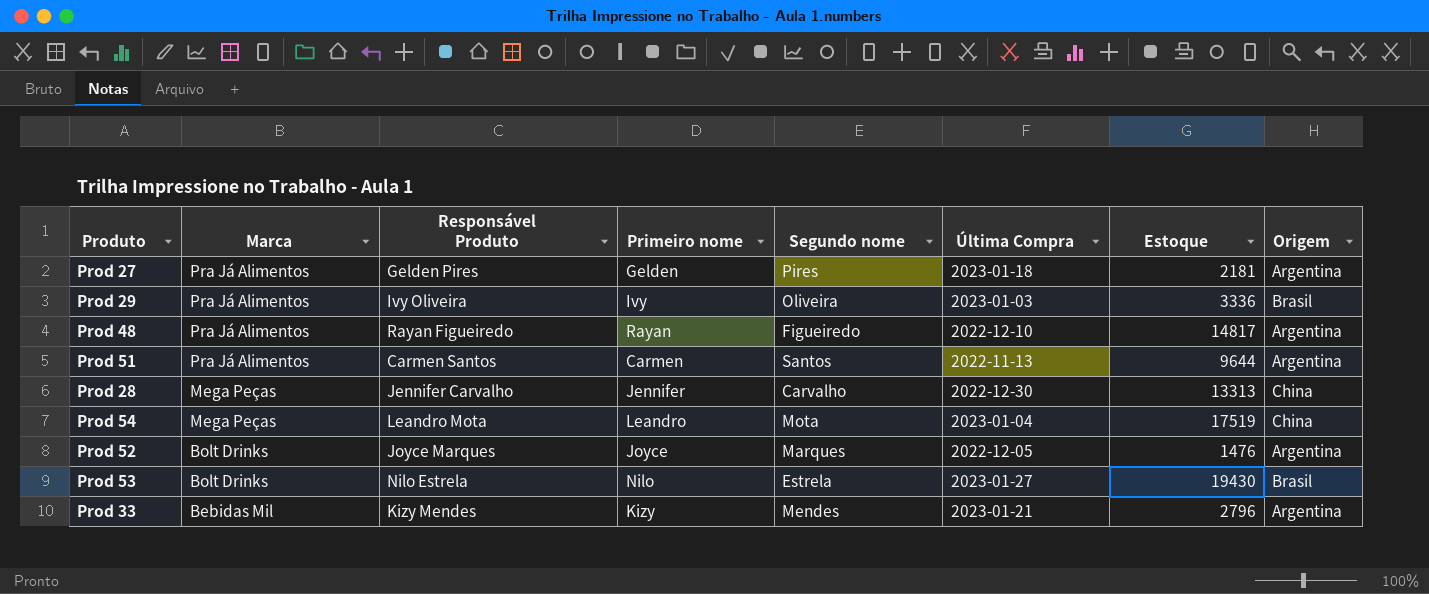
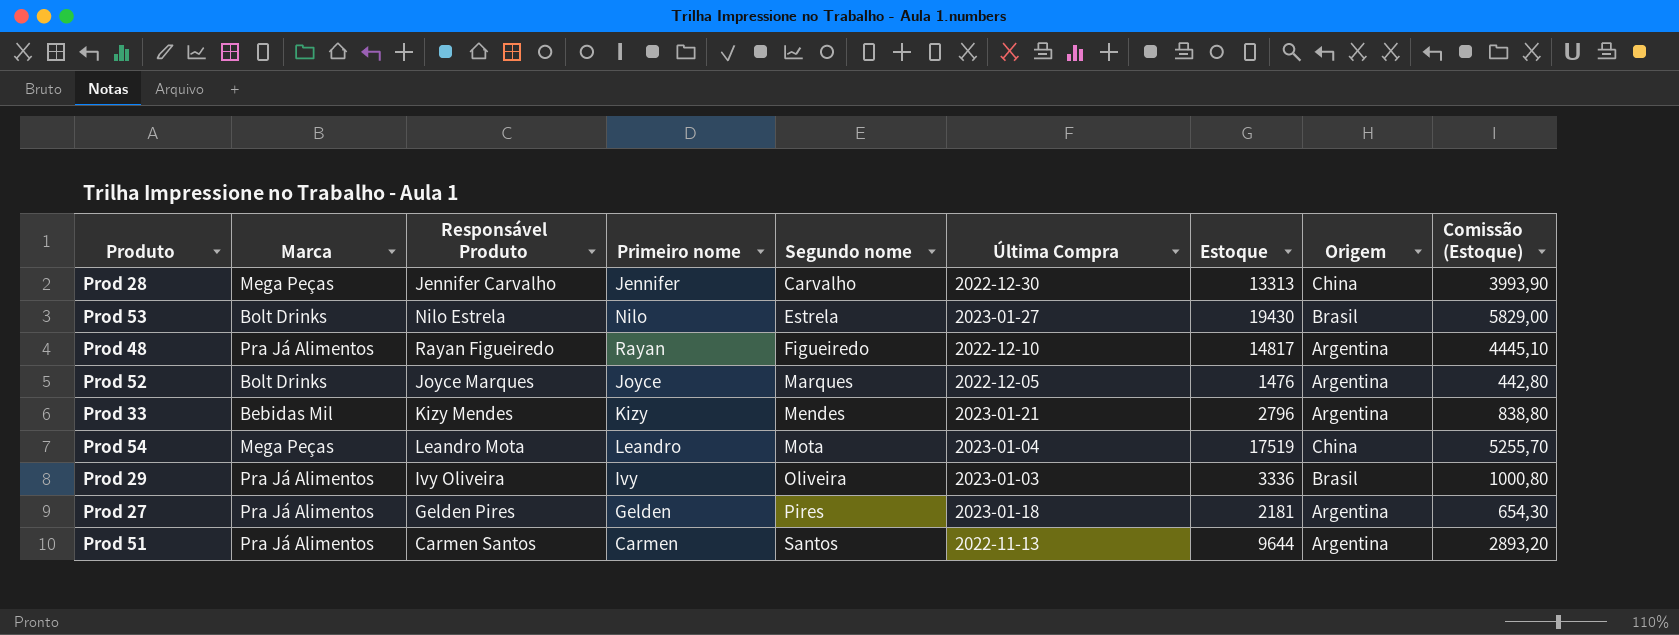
row order: Marca descending -> Segundo nome ascending
column Comissão (Estoque) | formula: none -> [Estoque] * 0,3

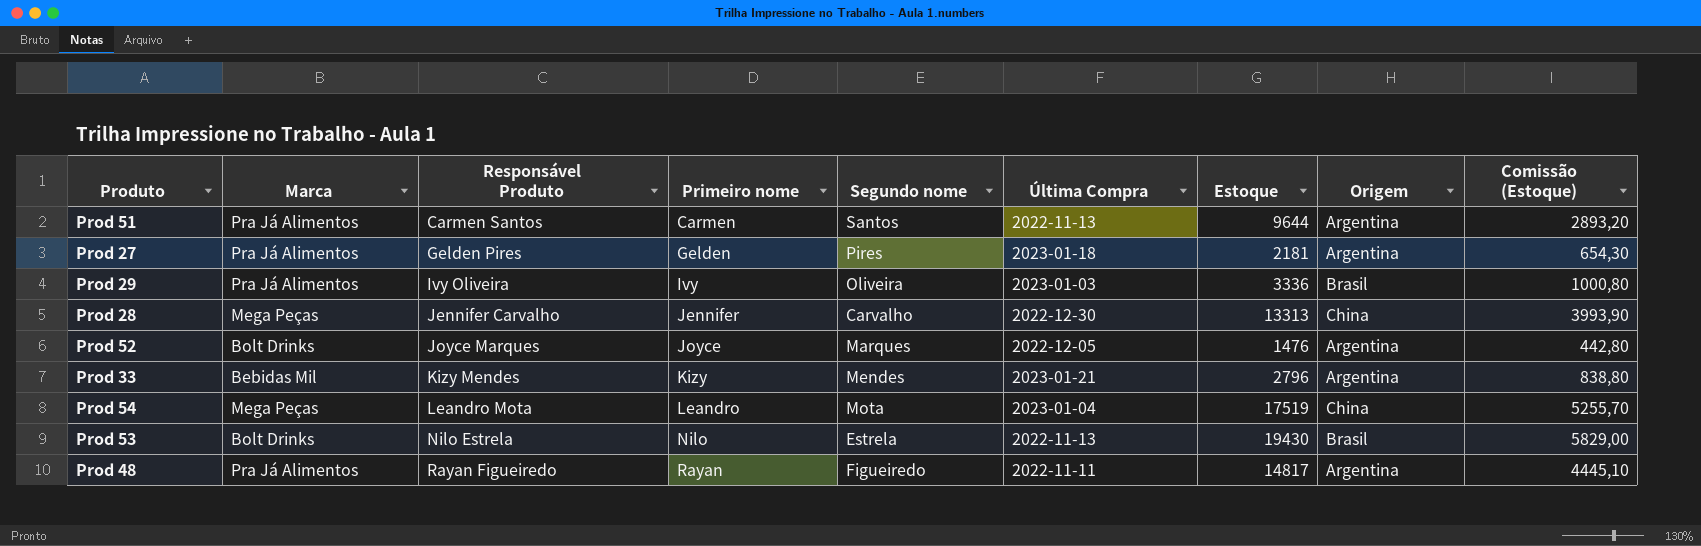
row order: Segundo nome ascending -> Responsável Produto ascending
Prod 53 | Última Compra: 2023-01-27 -> 2022-11-13
Prod 48 | Última Compra: 2022-12-10 -> 2022-11-11

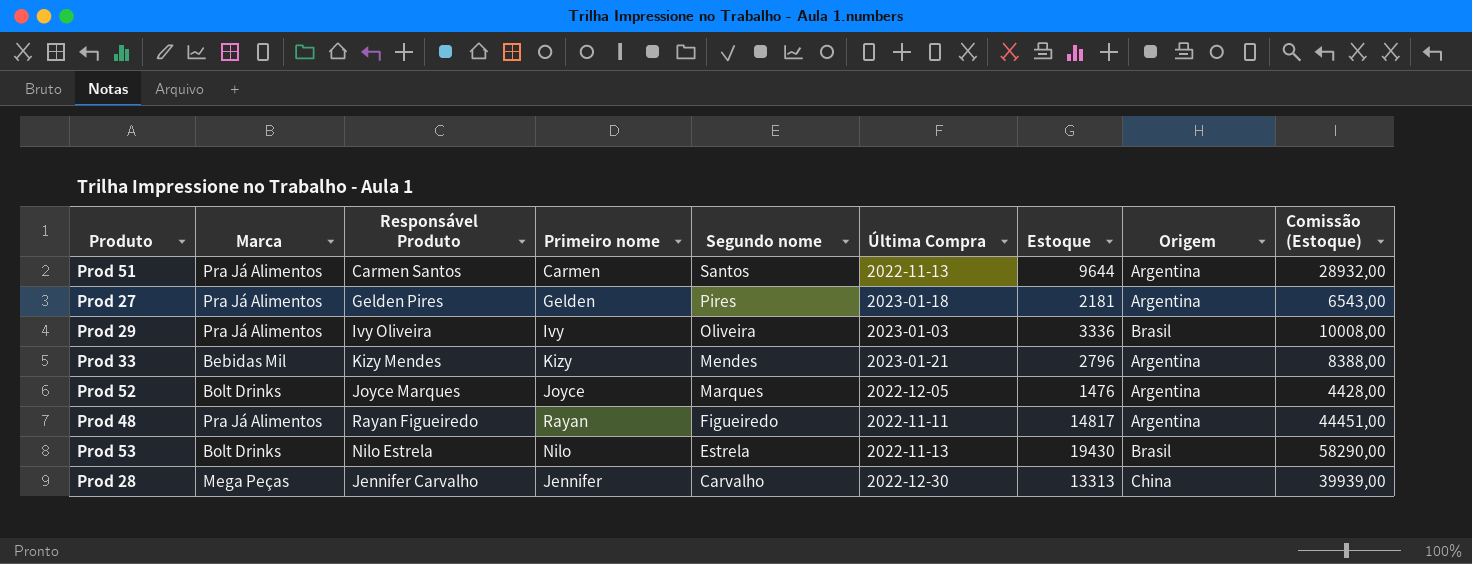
row order: Responsável Produto ascending -> Segundo nome descending
column Comissão (Estoque) | formula: [Estoque] * 0,3 -> [Estoque] * 3
row Prod 54: Mega Peças | Leandro Mota | Leandro | Mota | 2023-01-04 | 17519 | China | 5255,70 -> none

